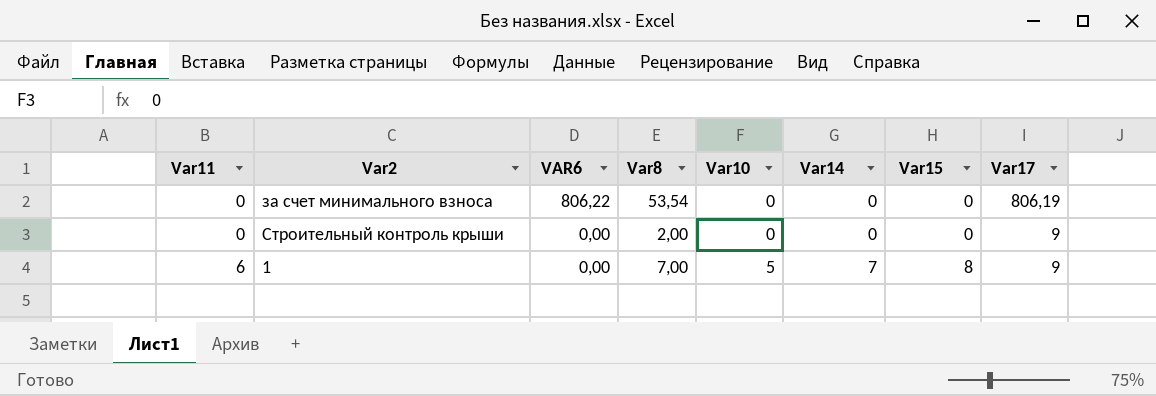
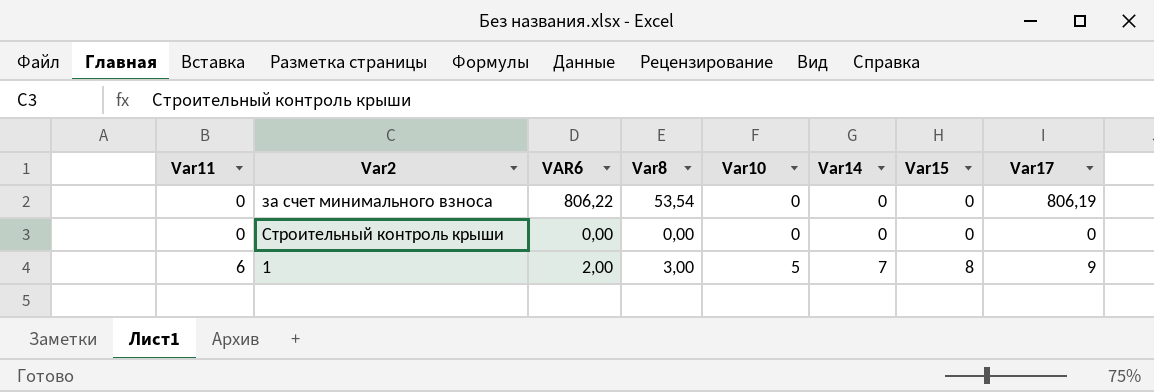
Строительный контроль крыши | Var8: 2,00 -> 0,00
Строительный контроль крыши | Var17: 9 -> 0
1 | VAR6: 0,00 -> 2,00
1 | Var8: 7,00 -> 3,00

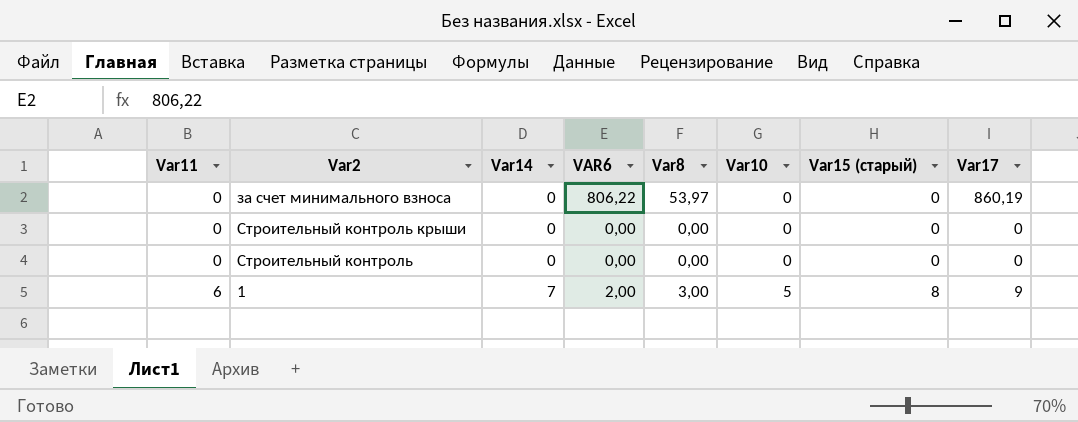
column Var14 | position: 6 -> 3
column name: Var15 -> Var15 (старый)
за счет минимального взноса | Var8: 53,54 -> 53,97
за счет минимального взноса | Var17: 806,19 -> 860,19
row Строительный контроль: none -> 0 | 0 | 0,00 | 0,00 | 0 | 0 | 0

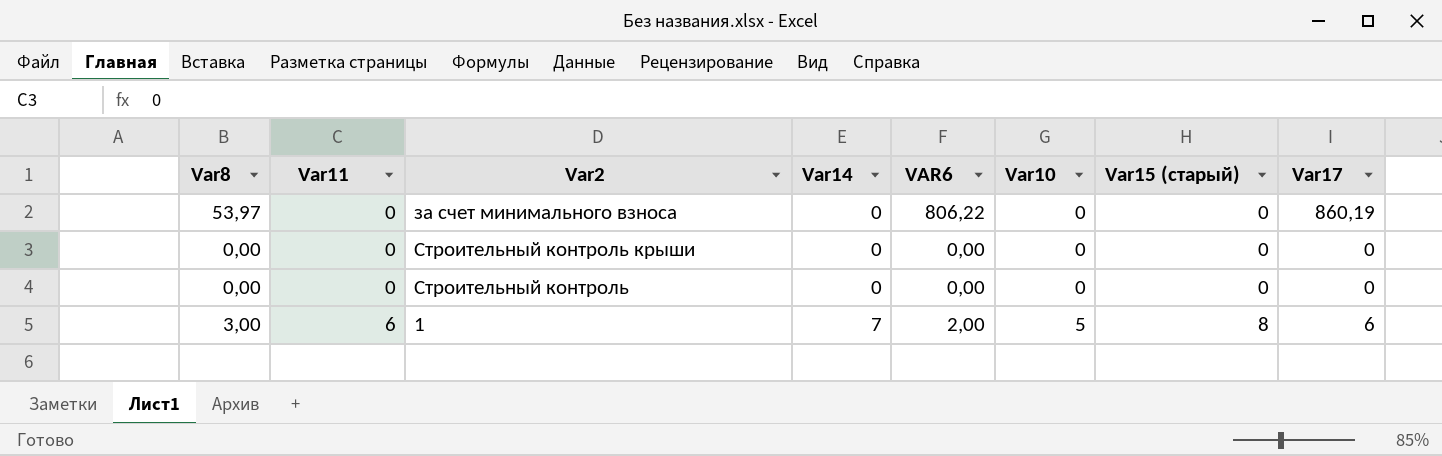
column Var8 | position: 5 -> 1
1 | Var17: 9 -> 6

